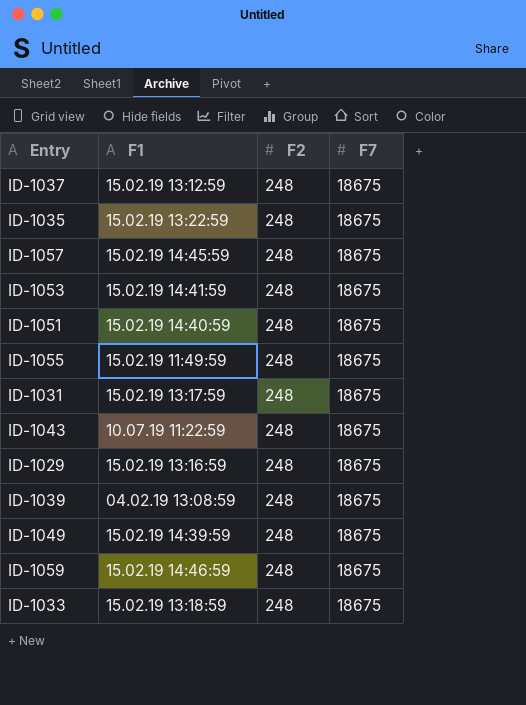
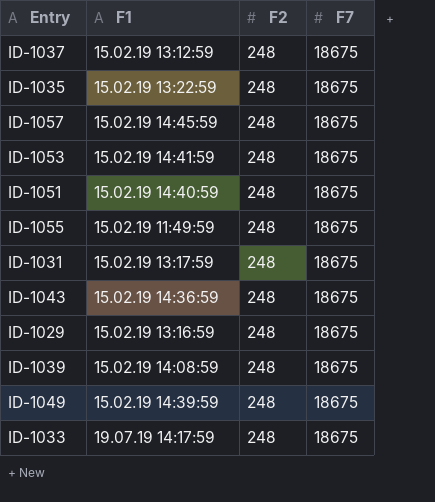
row ID-1059: 15.02.19 14:46:59 | 248 | 18675 -> none
ID-1043 | F1: 10.07.19 11:22:59 -> 15.02.19 14:36:59
ID-1039 | F1: 04.02.19 13:08:59 -> 15.02.19 14:08:59
ID-1033 | F1: 15.02.19 13:18:59 -> 19.07.19 14:17:59

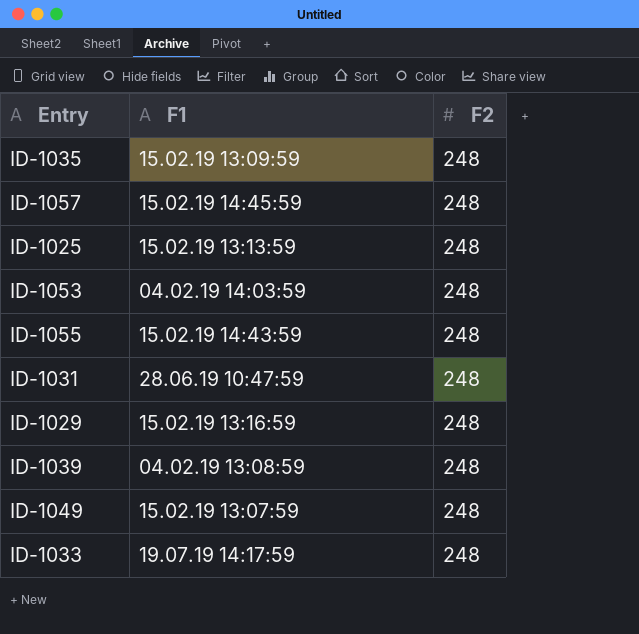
column F7 | position: 4 -> none
row ID-1037: 15.02.19 13:12:59 | 248 | 18675 -> none
row ID-1051: 15.02.19 14:40:59 | 248 | 18675 -> none
row ID-1043: 15.02.19 14:36:59 | 248 | 18675 -> none
ID-1035 | F1: 15.02.19 13:22:59 -> 15.02.19 13:09:59
row ID-1025: none -> 15.02.19 13:13:59 | 248
ID-1053 | F1: 15.02.19 14:41:59 -> 04.02.19 14:03:59
ID-1055 | F1: 15.02.19 11:49:59 -> 15.02.19 14:43:59
ID-1031 | F1: 15.02.19 13:17:59 -> 28.06.19 10:47:59
ID-1039 | F1: 15.02.19 14:08:59 -> 04.02.19 13:08:59
ID-1049 | F1: 15.02.19 14:39:59 -> 15.02.19 13:07:59

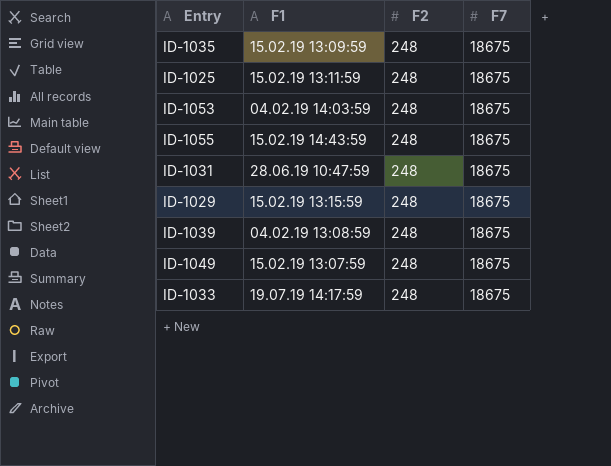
column F7 | position: none -> 4
row ID-1057: 15.02.19 14:45:59 | 248 -> none
ID-1025 | F1: 15.02.19 13:13:59 -> 15.02.19 13:11:59
ID-1029 | F1: 15.02.19 13:16:59 -> 15.02.19 13:15:59

